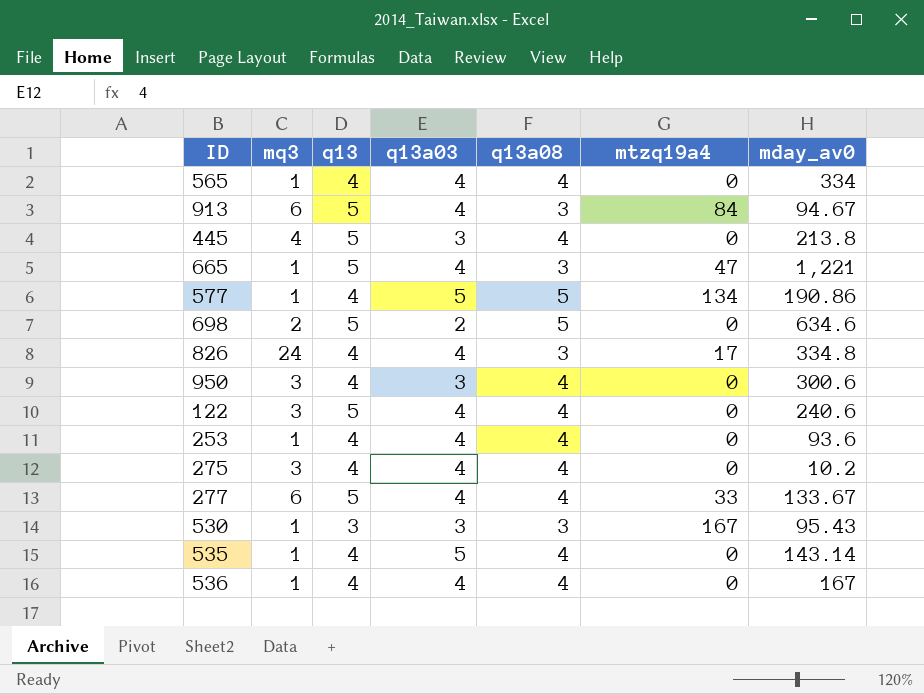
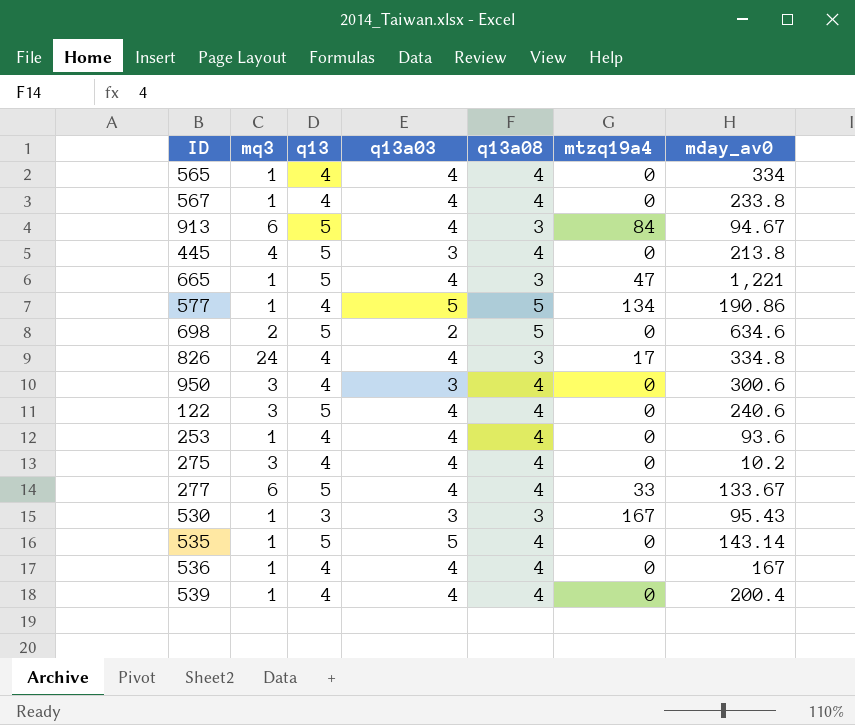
row 567: none -> 1 | 4 | 4 | 4 | 0 | 233.8
535 | q13: 4 -> 5
row 539: none -> 1 | 4 | 4 | 4 | 0 | 200.4

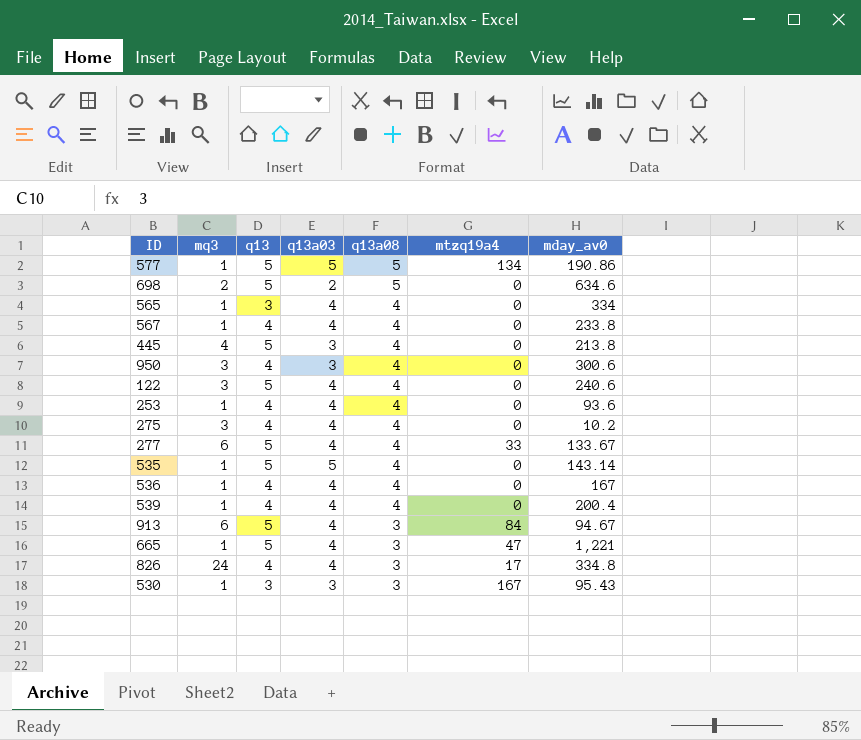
row order: none -> q13a08 descending
577 | q13: 4 -> 5
565 | q13: 4 -> 3

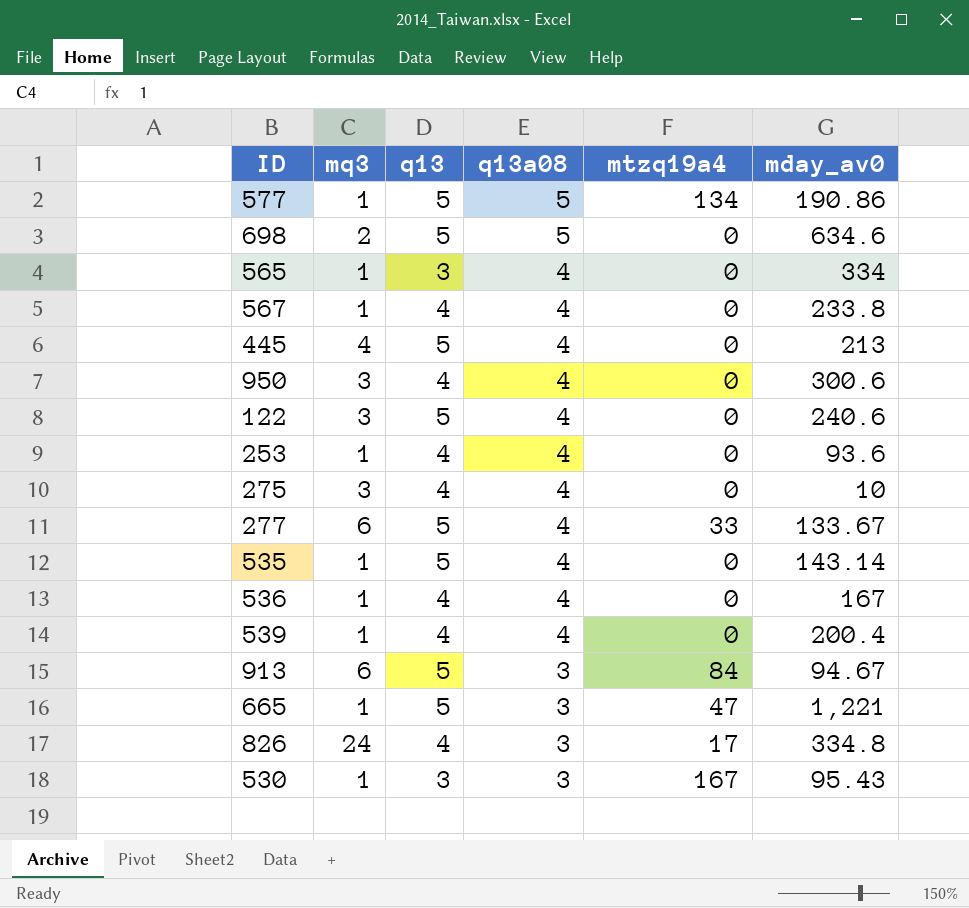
column q13a03 | position: 4 -> none
445 | mday_av0: 213.8 -> 213
275 | mday_av0: 10.2 -> 10

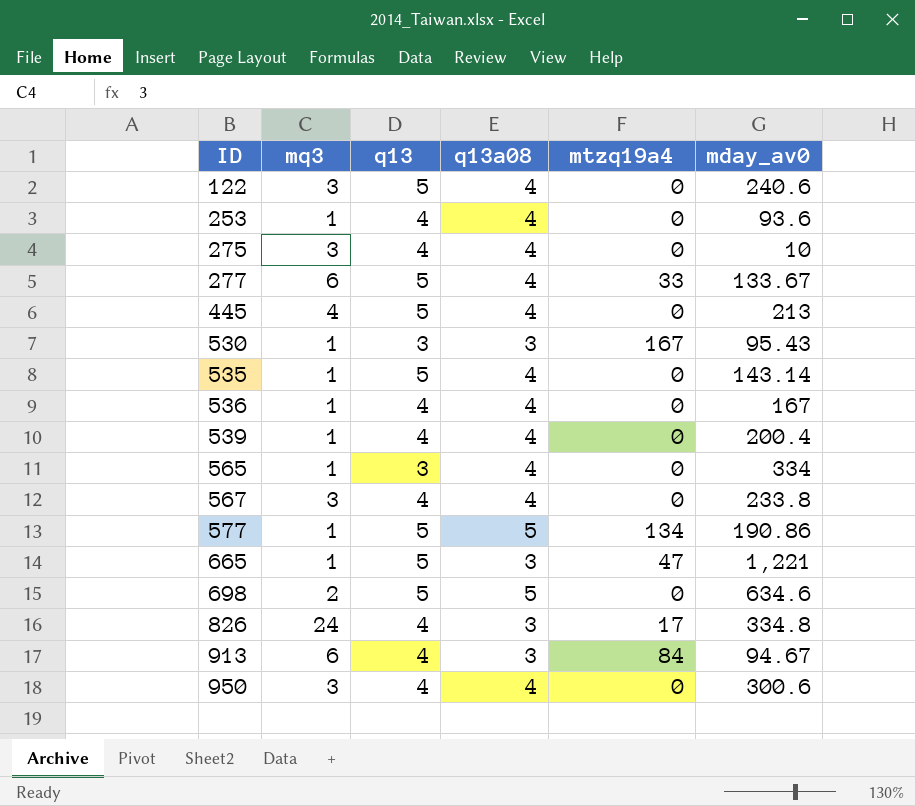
row order: q13a08 descending -> ID ascending
567 | mq3: 1 -> 3
913 | q13: 5 -> 4

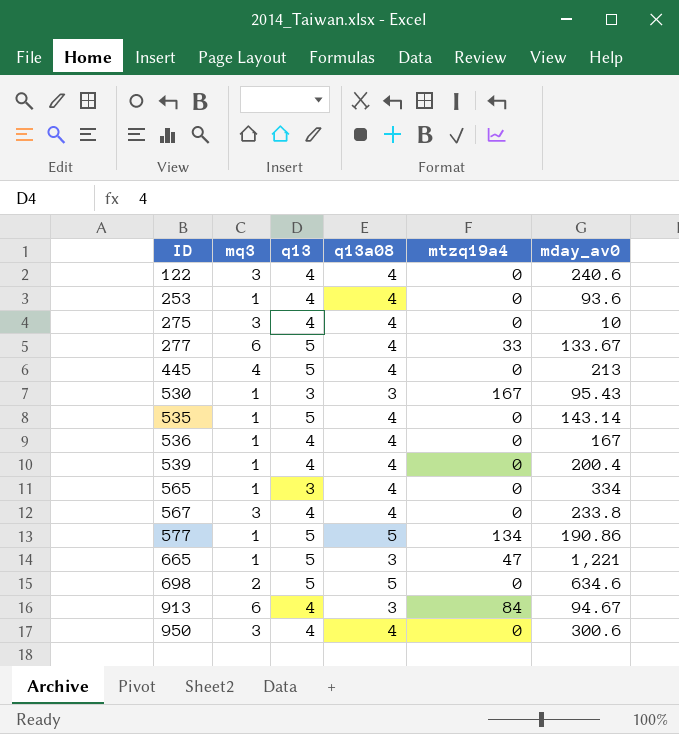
row 826: 24 | 4 | 3 | 17 | 334.8 -> none
122 | q13: 5 -> 4

